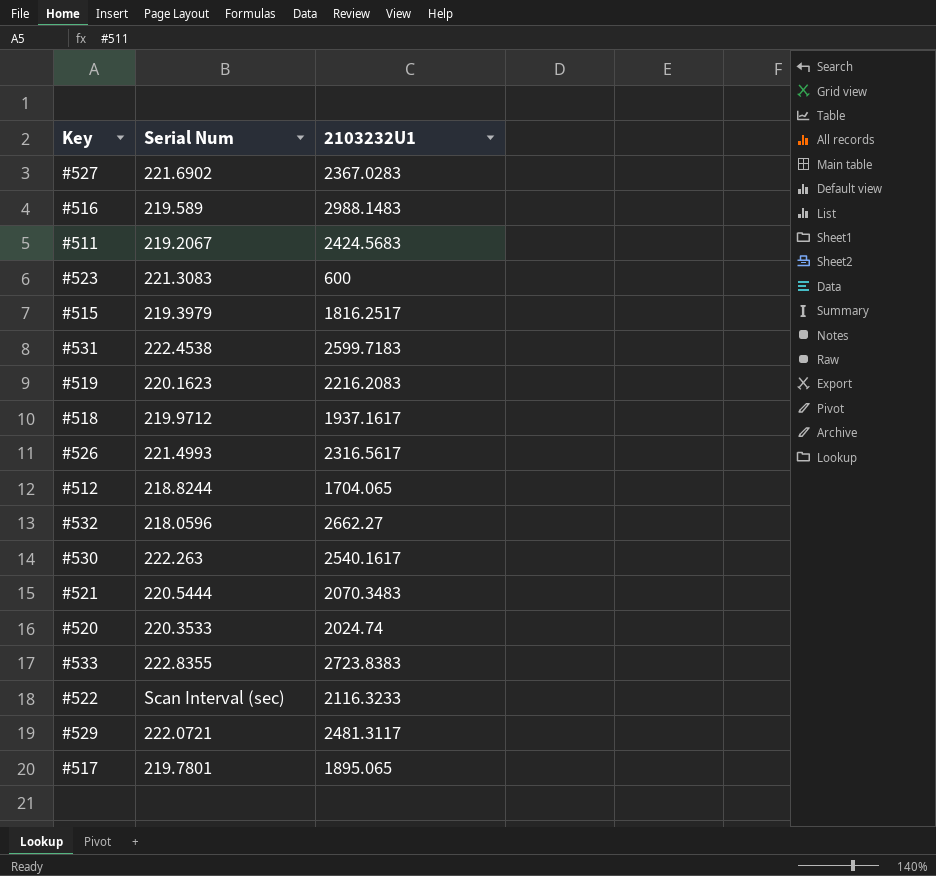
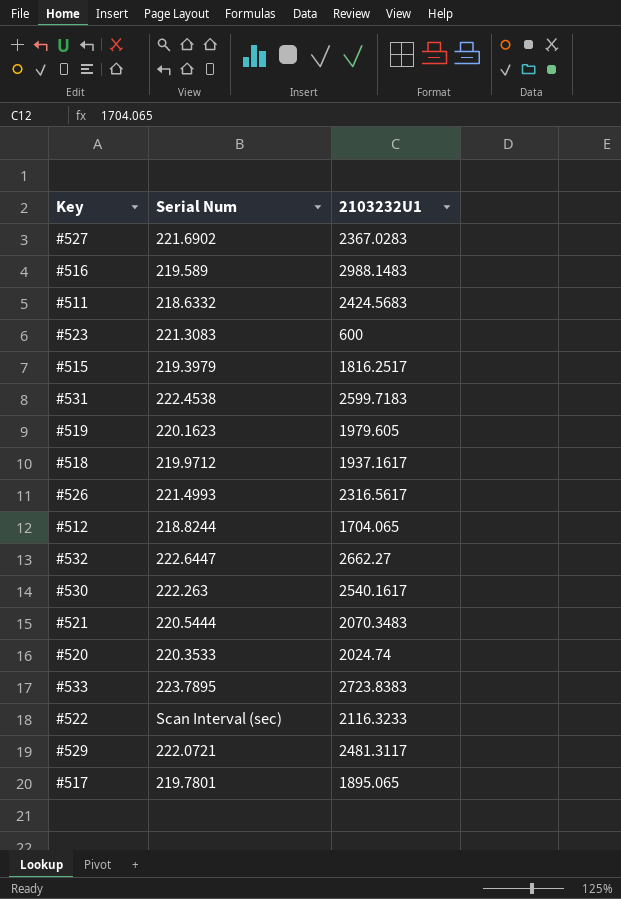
#511 | Serial Num: 219.2067 -> 218.6332
#519 | 2103232U1: 2216.2083 -> 1979.605
#532 | Serial Num: 218.0596 -> 222.6447
#533 | Serial Num: 222.8355 -> 223.7895

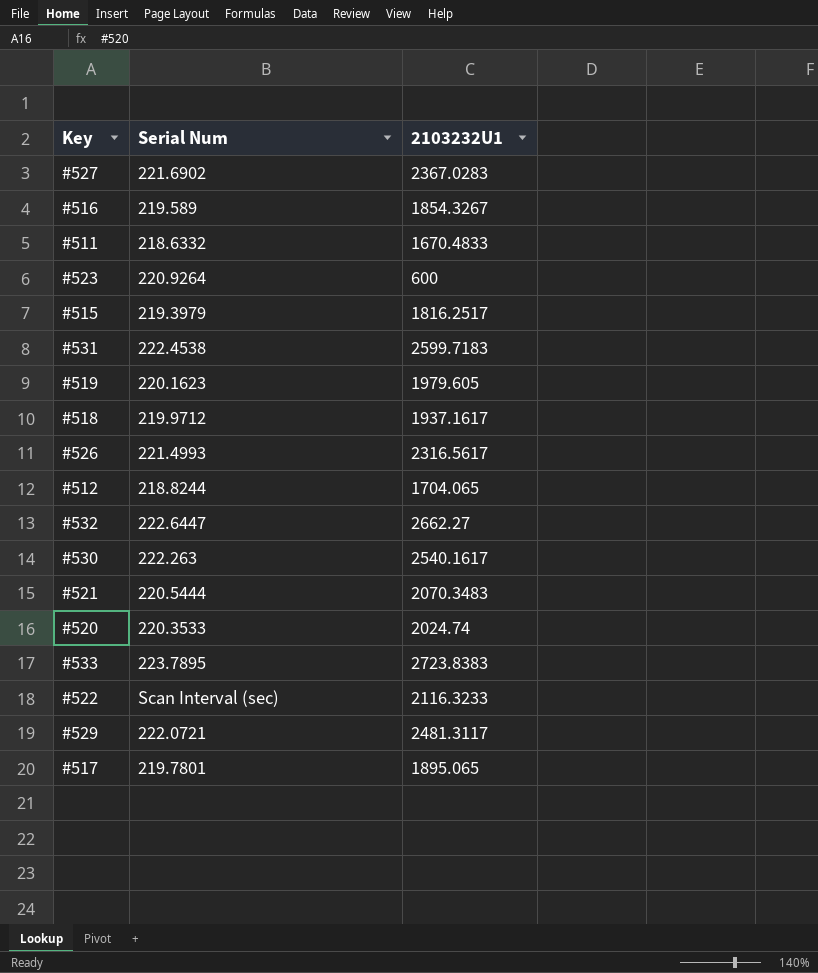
#516 | 2103232U1: 2988.1483 -> 1854.3267
#511 | 2103232U1: 2424.5683 -> 1670.4833
#523 | Serial Num: 221.3083 -> 220.9264

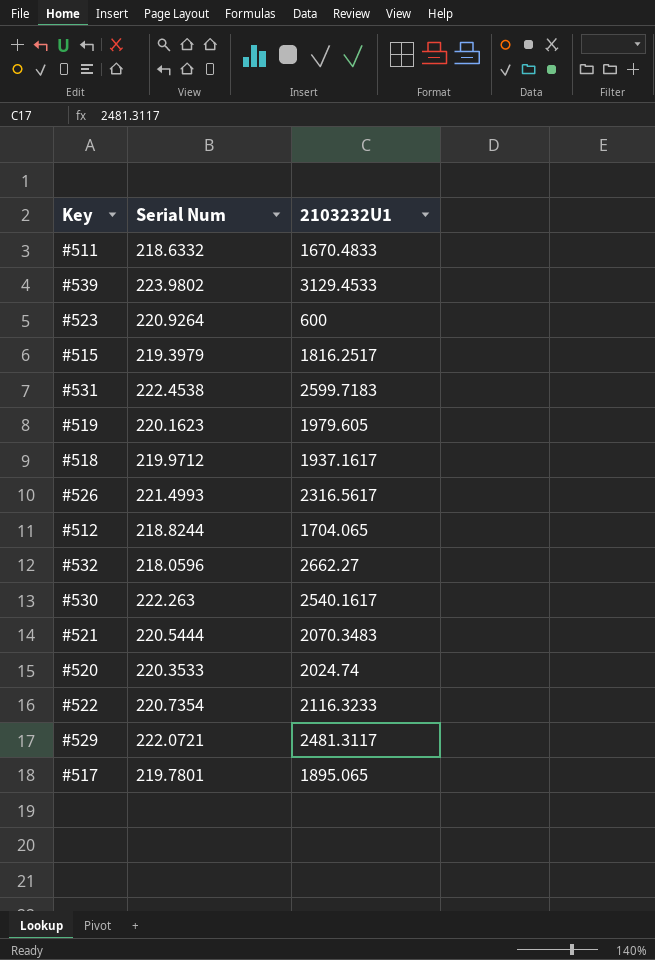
row #527: 221.6902 | 2367.0283 -> none
row #516: 219.589 | 1854.3267 -> none
row #533: 223.7895 | 2723.8383 -> none
row #539: none -> 223.9802 | 3129.4533
#532 | Serial Num: 222.6447 -> 218.0596
#522 | Serial Num: Scan Interval (sec) -> 220.7354

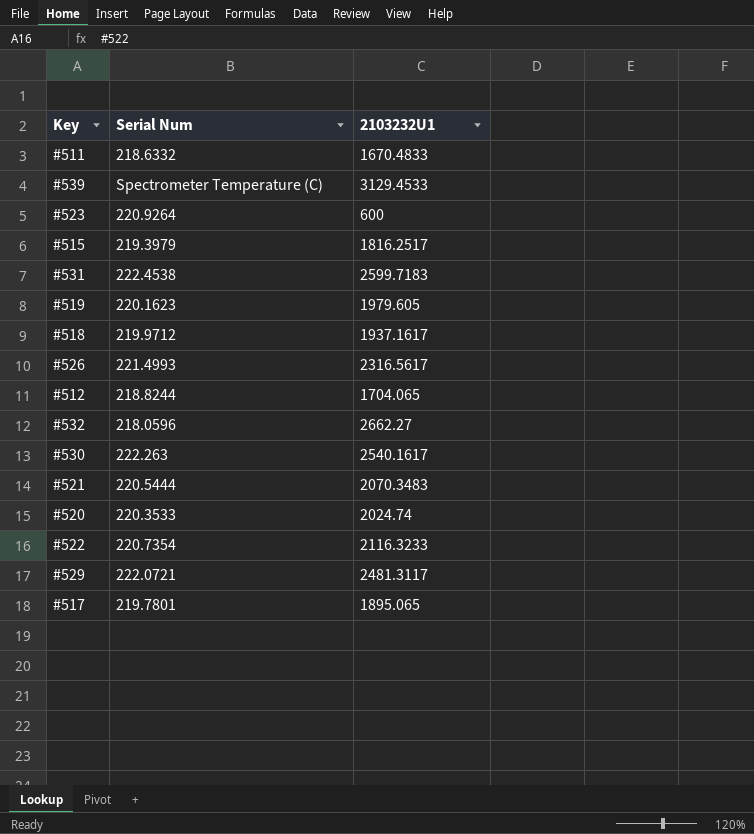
#539 | Serial Num: 223.9802 -> Spectrometer Temperature (C)

